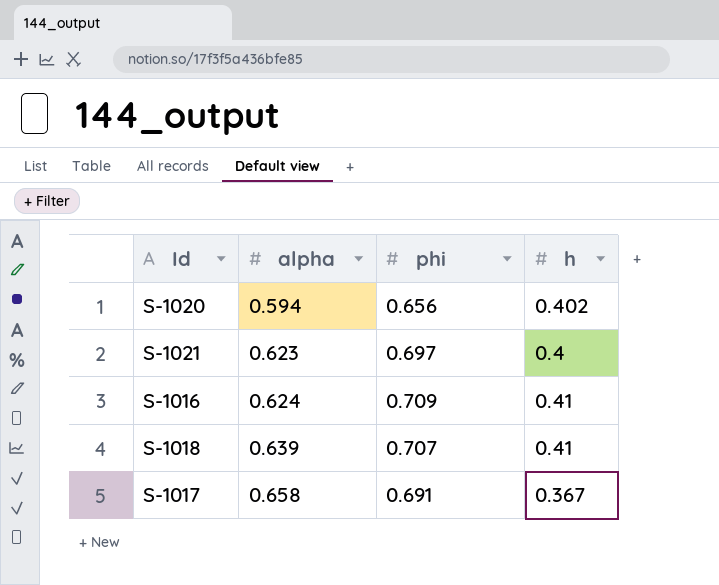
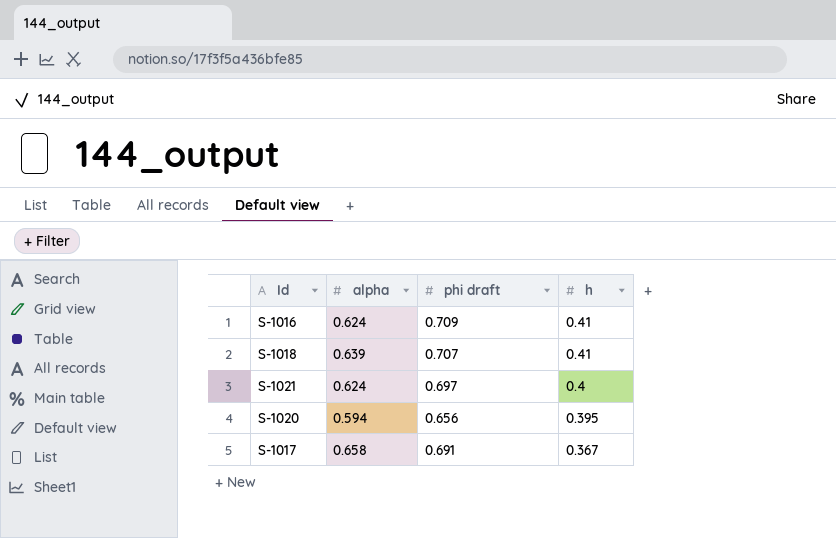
row order: alpha ascending -> h descending
column name: phi -> phi draft
S-1021 | alpha: 0.623 -> 0.624
S-1020 | h: 0.402 -> 0.395

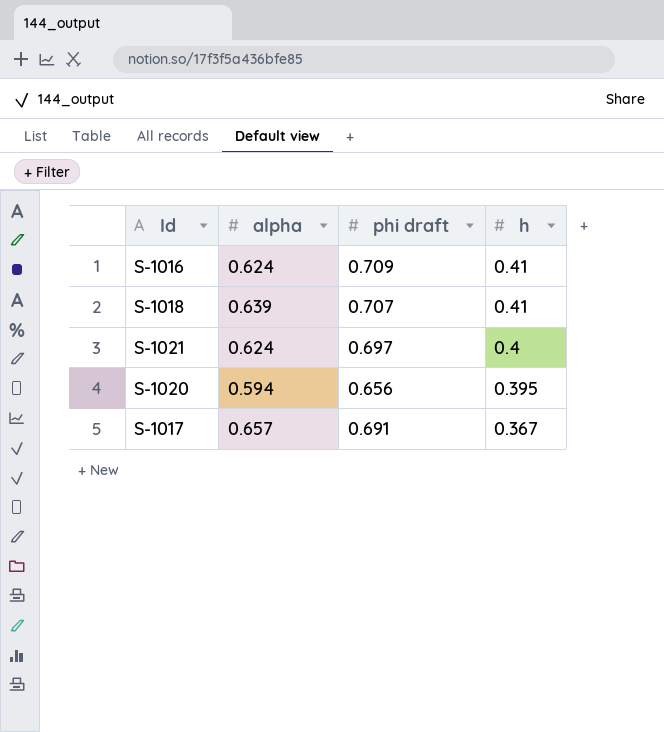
S-1017 | alpha: 0.658 -> 0.657

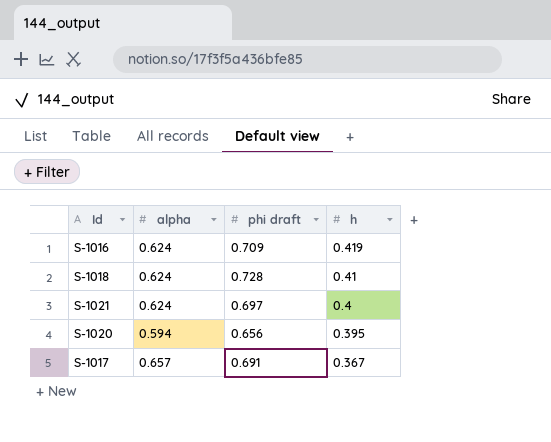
S-1016 | h: 0.41 -> 0.419
S-1018 | alpha: 0.639 -> 0.624
S-1018 | phi draft: 0.707 -> 0.728

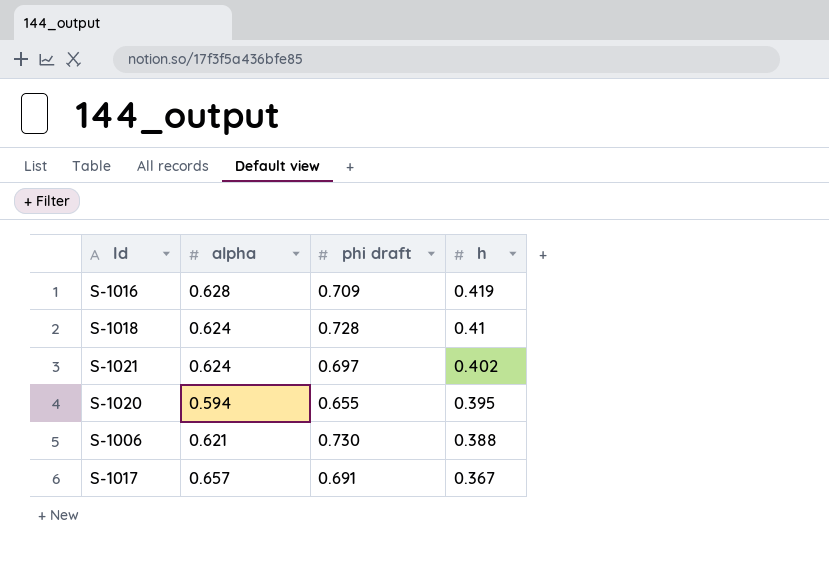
S-1016 | alpha: 0.624 -> 0.628
S-1021 | h: 0.4 -> 0.402
S-1020 | phi draft: 0.656 -> 0.655
row S-1006: none -> 0.621 | 0.730 | 0.388

